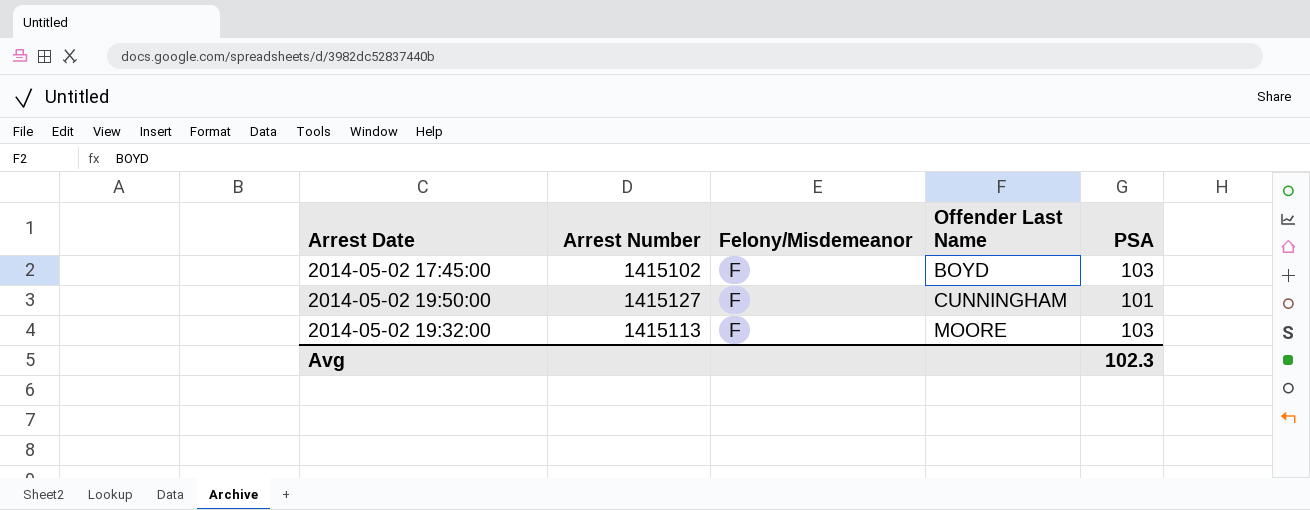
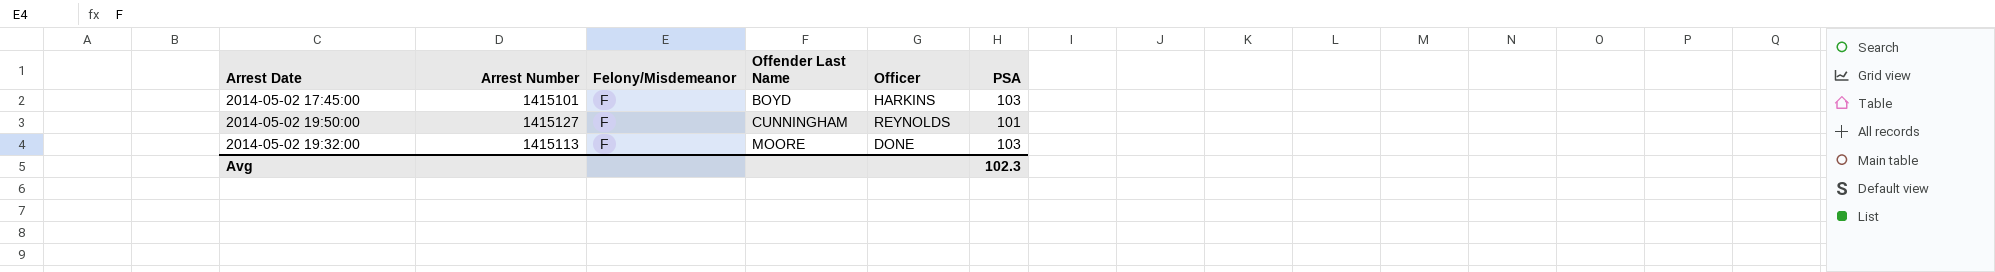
column Officer | position: none -> 5
2014-05-02 17:45:00 | Arrest Number: 1415102 -> 1415101

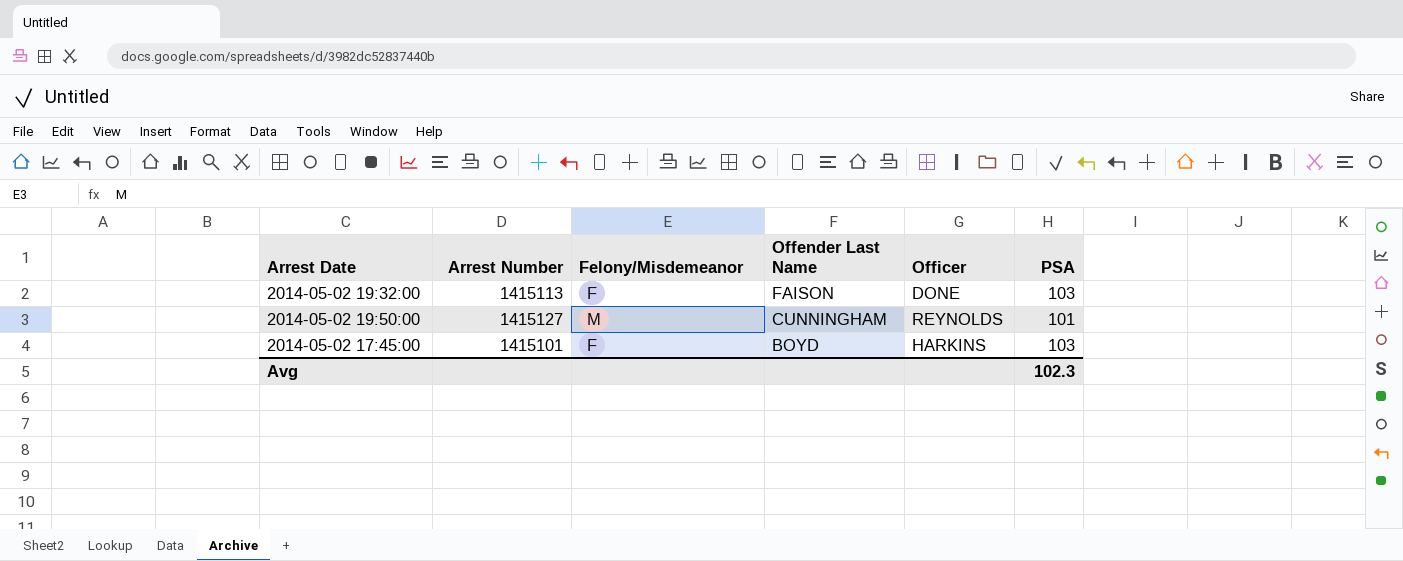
row order: Offender Last Name ascending -> Offender Last Name descending
2014-05-02 19:32:00 | Offender Last Name: MOORE -> FAISON
2014-05-02 19:50:00 | Felony/Misdemeanor: F -> M

